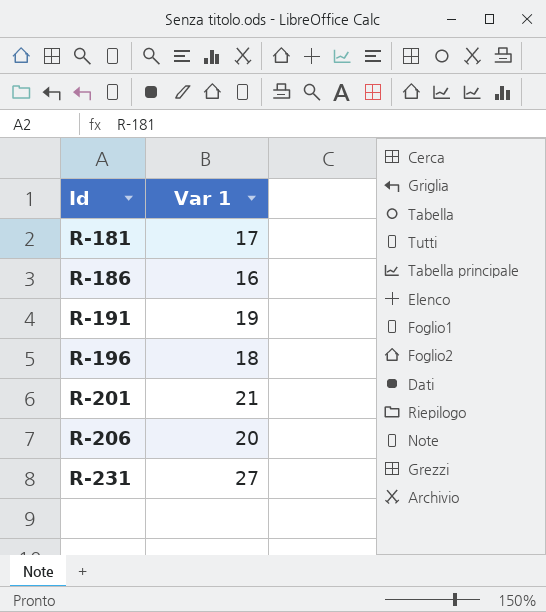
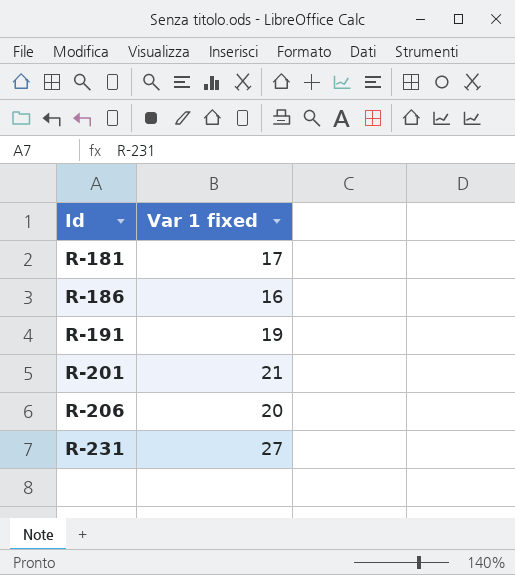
column name: Var 1 -> Var 1 fixed
row R-196: 18 -> none

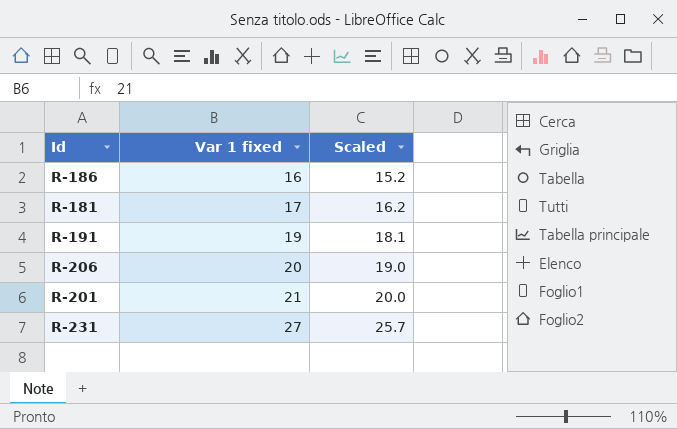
row order: Id ascending -> Var 1 fixed ascending
column Scaled | formula: none -> [Var 1 fixed] * 0.95

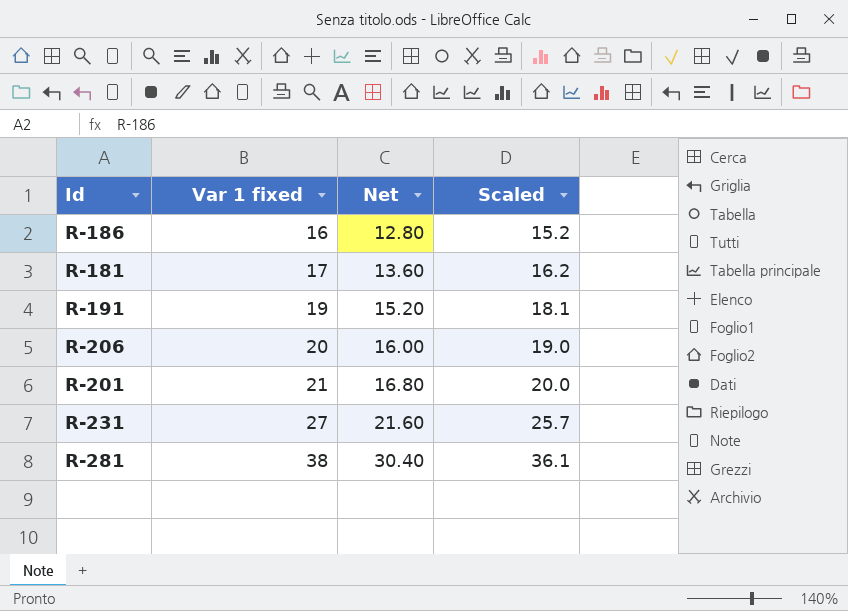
column Net | formula: none -> [Var 1 fixed] * 0.8
row R-281: none -> 38 | 30.40 | 36.1

